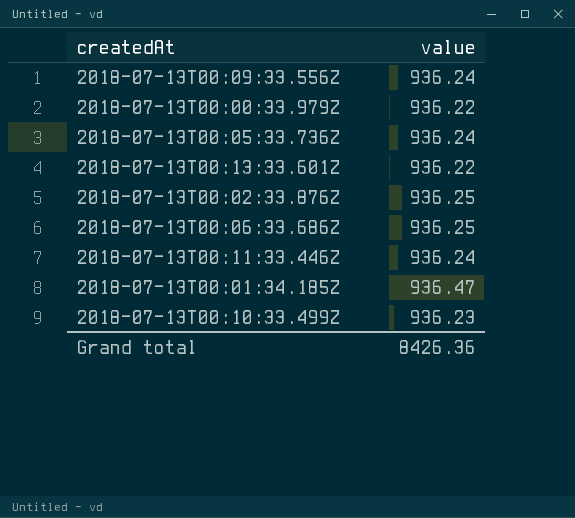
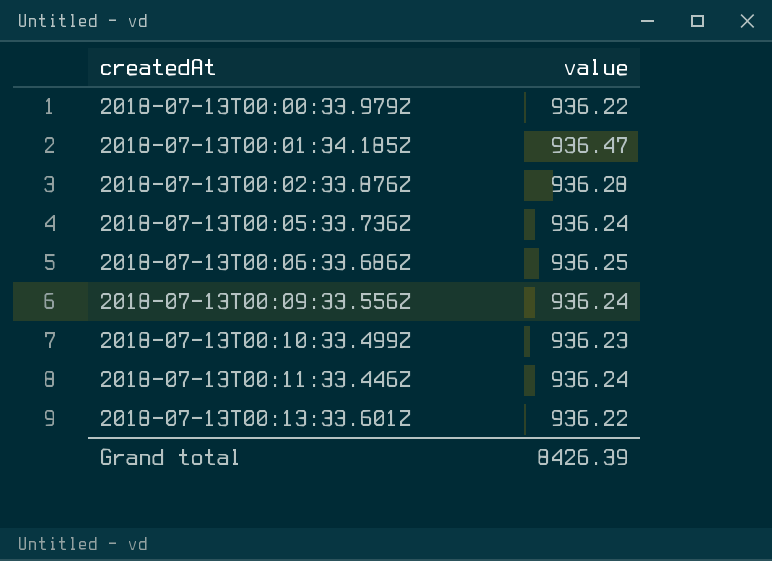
row order: none -> createdAt ascending
2018-07-13T00:02:33.876Z | value: 936.25 -> 936.28
Grand total | value: 8426.36 -> 8426.39

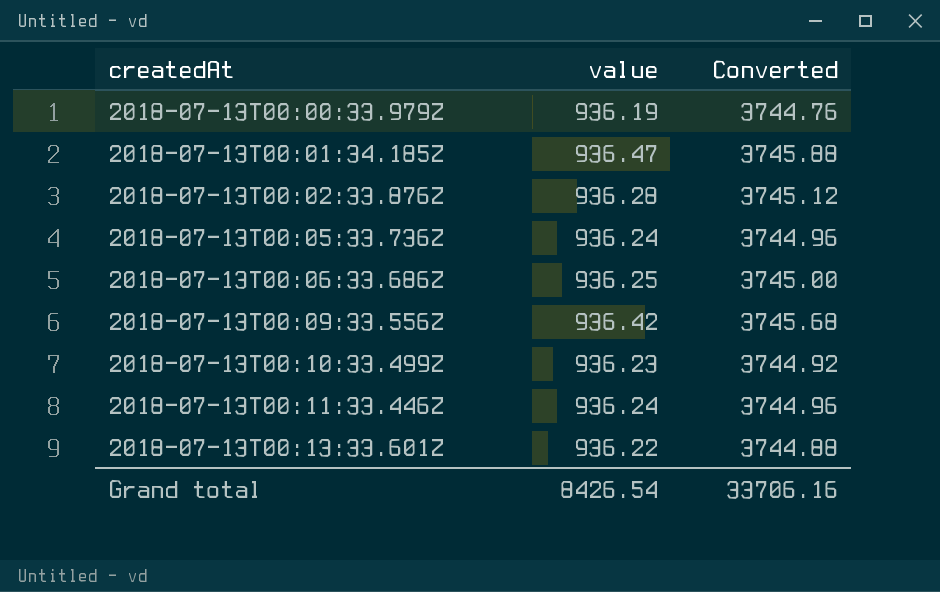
column Converted | formula: none -> [value] * 4
2018-07-13T00:00:33.979Z | value: 936.22 -> 936.19
2018-07-13T00:09:33.556Z | value: 936.24 -> 936.42
Grand total | value: 8426.39 -> 8426.54

